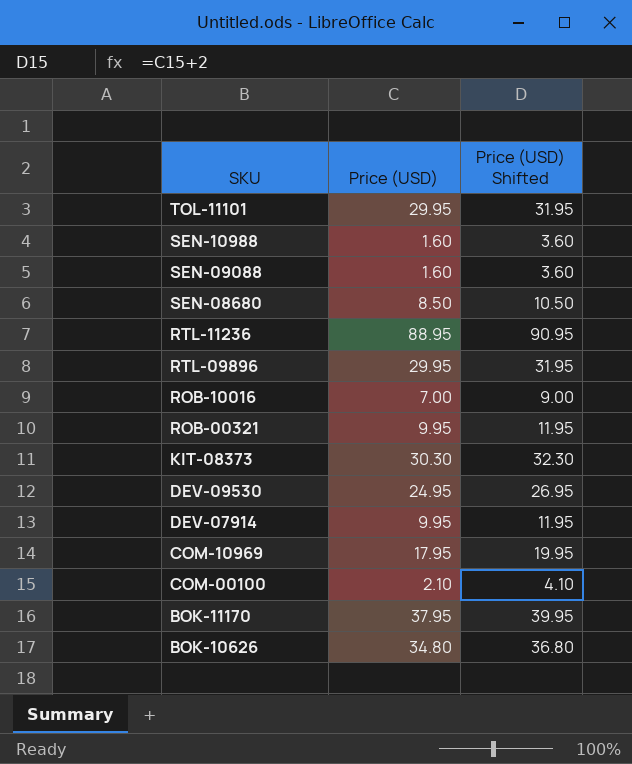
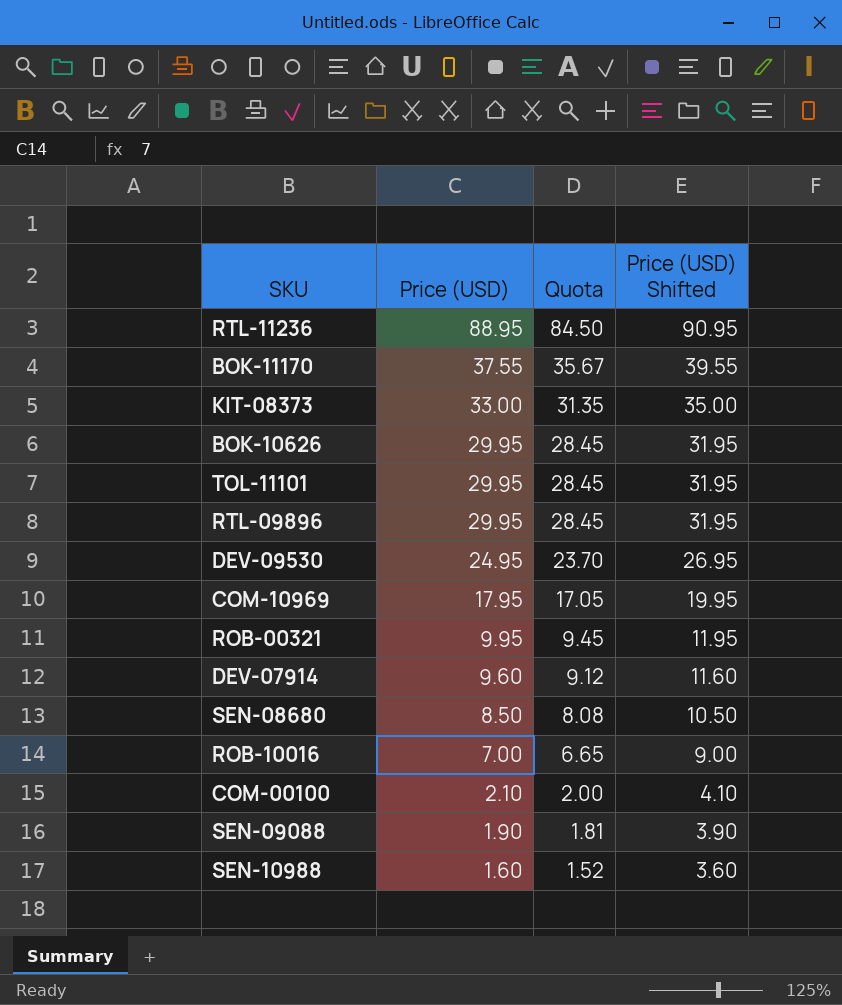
row order: SKU descending -> Price (USD) descending
column Quota | formula: none -> [Price (USD)] * 0.95
BOK-11170 | Price (USD): 37.95 -> 37.55
BOK-11170 | Price (USD) Shifted: 39.95 -> 39.55
KIT-08373 | Price (USD): 30.30 -> 33.00
KIT-08373 | Price (USD) Shifted: 32.30 -> 35.00
BOK-10626 | Price (USD): 34.80 -> 29.95
BOK-10626 | Price (USD) Shifted: 36.80 -> 31.95
DEV-07914 | Price (USD): 9.95 -> 9.60
DEV-07914 | Price (USD) Shifted: 11.95 -> 11.60
SEN-09088 | Price (USD): 1.60 -> 1.90
SEN-09088 | Price (USD) Shifted: 3.60 -> 3.90

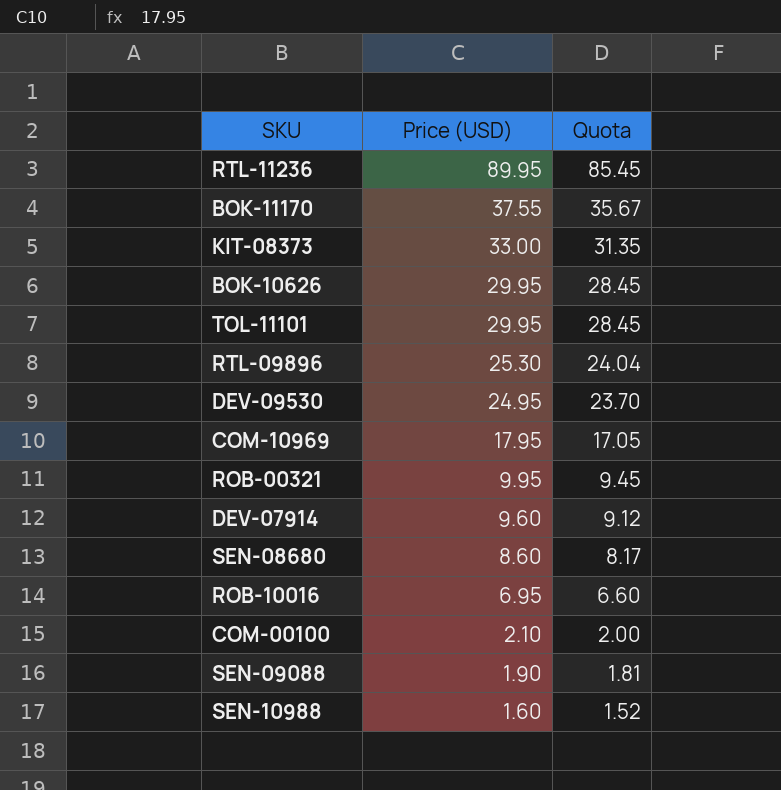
column Price (USD) Shifted | formula: [Price (USD)] + 2 -> none
RTL-11236 | Price (USD): 88.95 -> 89.95
RTL-11236 | Quota: 84.50 -> 85.45
RTL-09896 | Price (USD): 29.95 -> 25.30
RTL-09896 | Quota: 28.45 -> 24.04
SEN-08680 | Price (USD): 8.50 -> 8.60
SEN-08680 | Quota: 8.08 -> 8.17
ROB-10016 | Price (USD): 7.00 -> 6.95
ROB-10016 | Quota: 6.65 -> 6.60

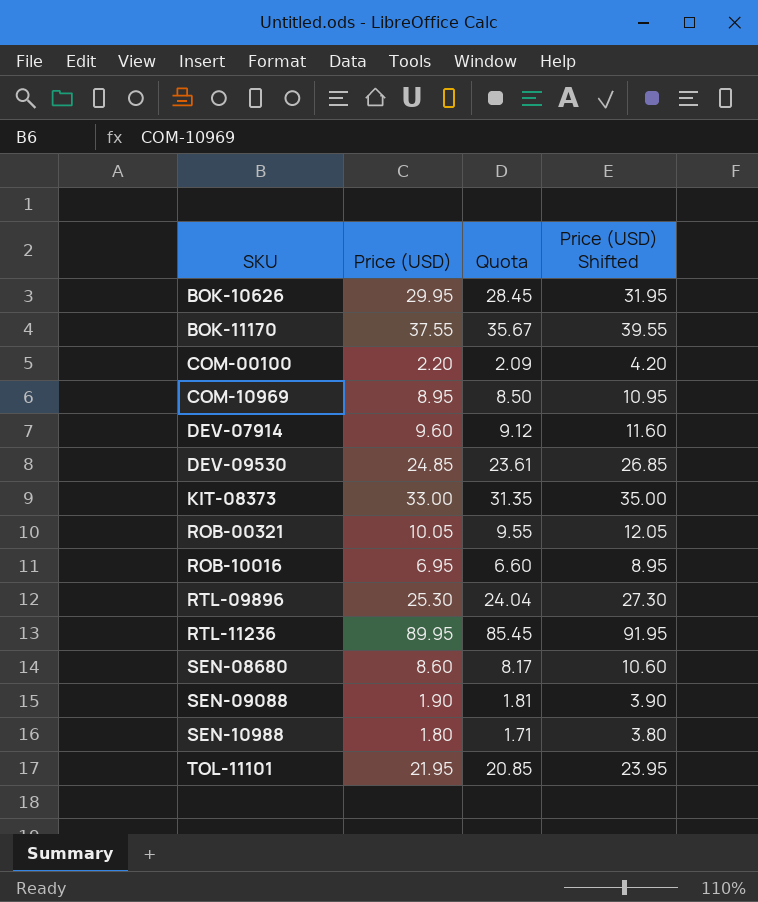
row order: Price (USD) descending -> SKU ascending
column Price (USD) Shifted | formula: none -> [Price (USD)] + 2
COM-00100 | Price (USD): 2.10 -> 2.20
COM-00100 | Quota: 2.00 -> 2.09
COM-10969 | Price (USD): 17.95 -> 8.95
COM-10969 | Quota: 17.05 -> 8.50
DEV-09530 | Price (USD): 24.95 -> 24.85
DEV-09530 | Quota: 23.70 -> 23.61
ROB-00321 | Price (USD): 9.95 -> 10.05
ROB-00321 | Quota: 9.45 -> 9.55
SEN-10988 | Price (USD): 1.60 -> 1.80
SEN-10988 | Quota: 1.52 -> 1.71
TOL-11101 | Price (USD): 29.95 -> 21.95
TOL-11101 | Quota: 28.45 -> 20.85

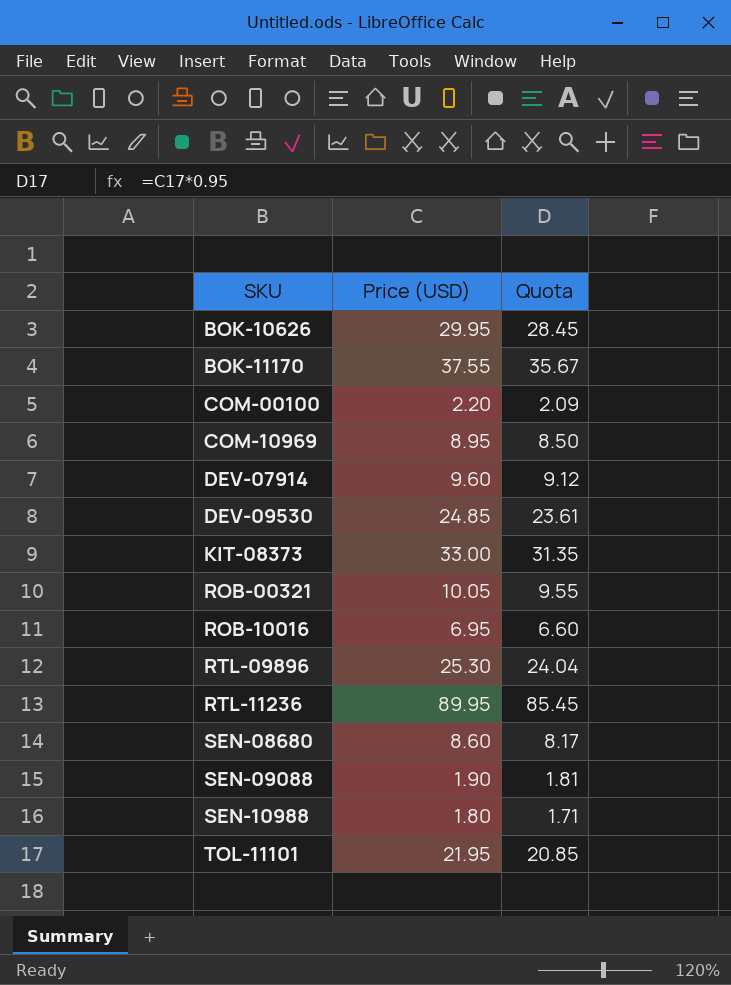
column Price (USD) Shifted | formula: [Price (USD)] + 2 -> none

